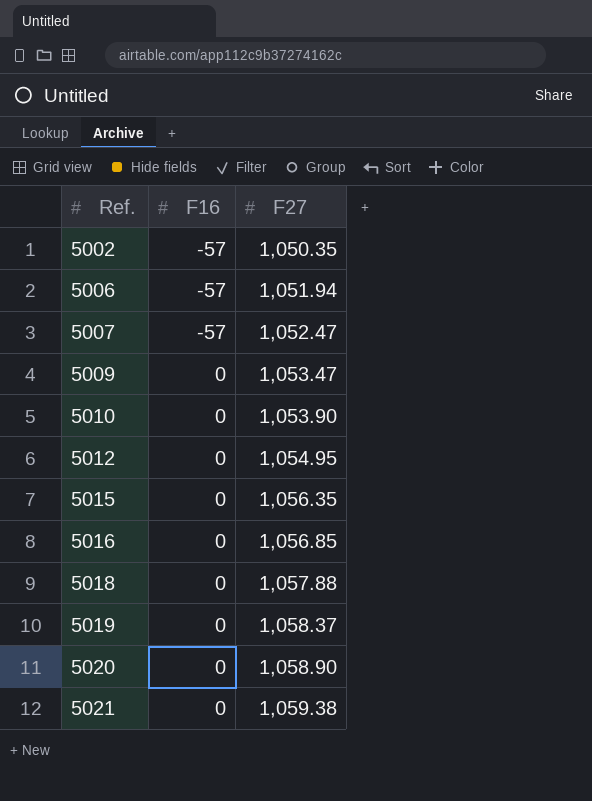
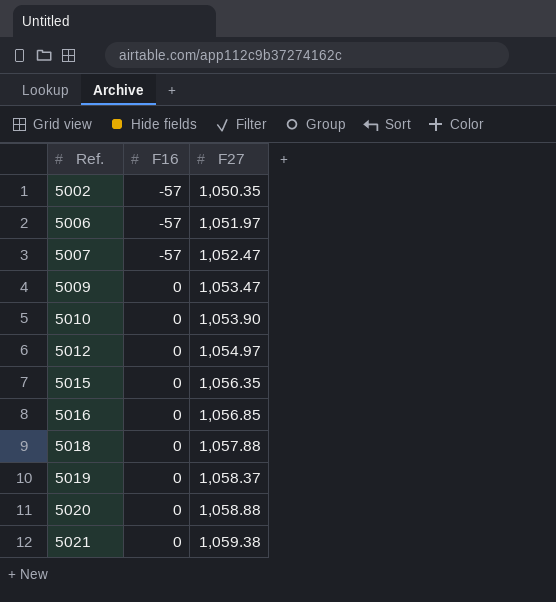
5006 | F27: 1,051.94 -> 1,051.97
5012 | F27: 1,054.95 -> 1,054.97
5020 | F27: 1,058.90 -> 1,058.88

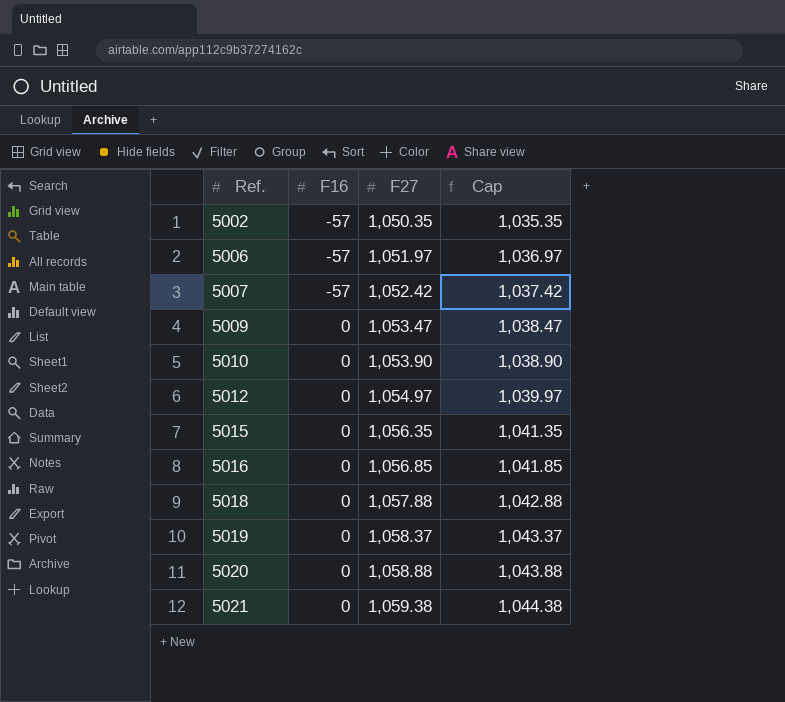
column Cap | formula: none -> [F27] - 15
5007 | F27: 1,052.47 -> 1,052.42

